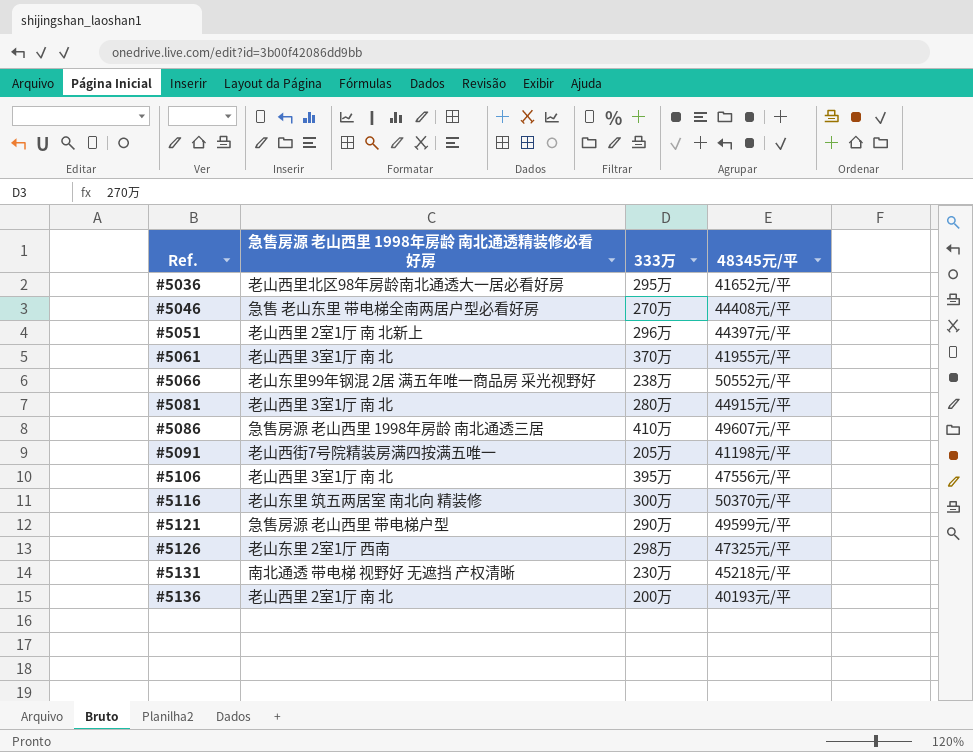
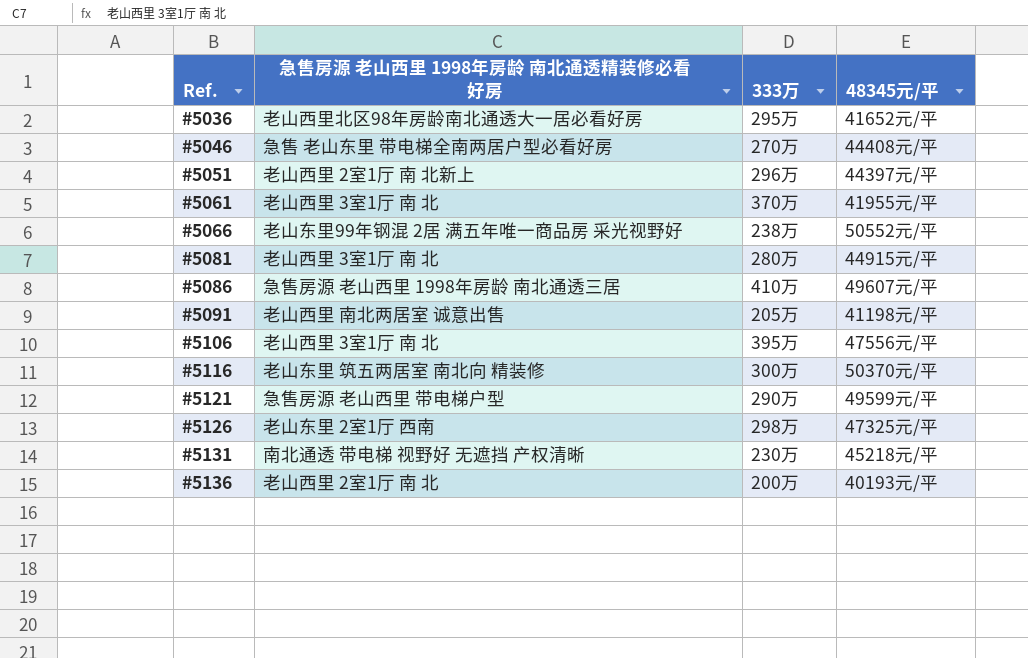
#5091 | 急售房源 老山西里 1998年房龄 南北通透精装修必看好房: 老山西街7号院精装房满四按满五唯一 -> 老山西里 南北两居室 诚意出售

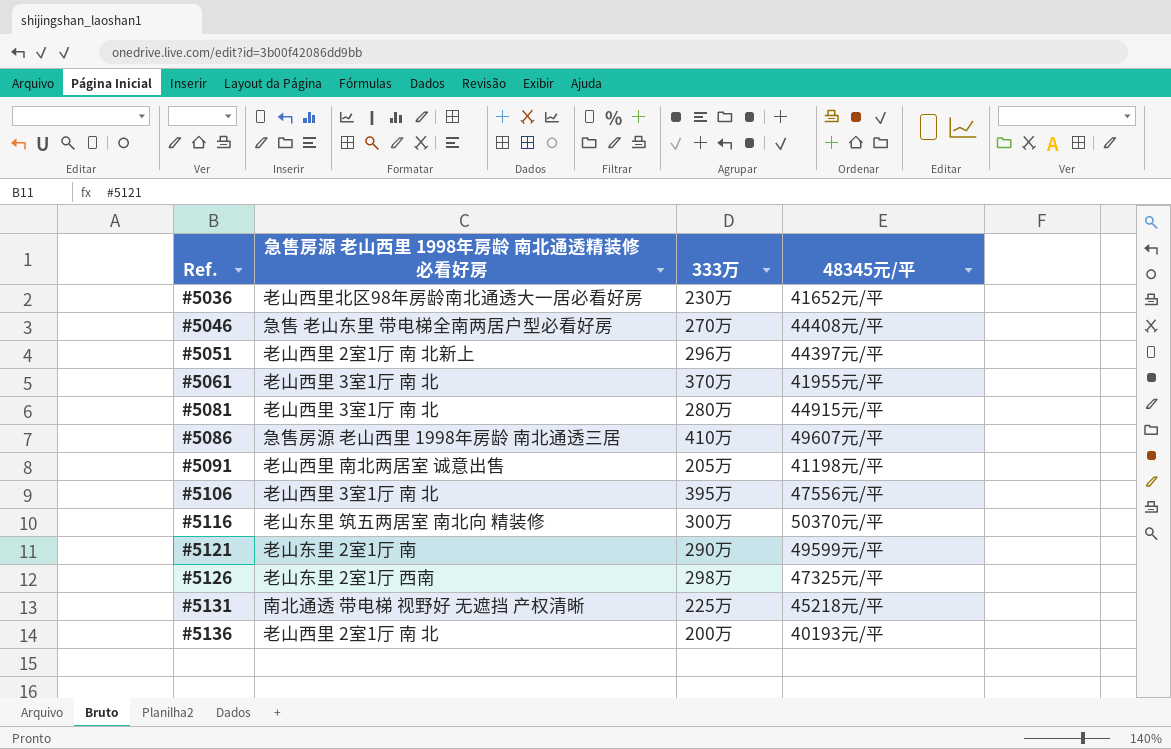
row #5066: 老山东里99年钢混 2居 满五年唯一商品房 采光视野好 | 238万 | 50552元/平 -> none
#5036 | 333万: 295万 -> 230万
#5121 | 急售房源 老山西里 1998年房龄 南北通透精装修必看好房: 急售房源 老山西里 带电梯户型 -> 老山东里 2室1厅 南
#5131 | 333万: 230万 -> 225万

